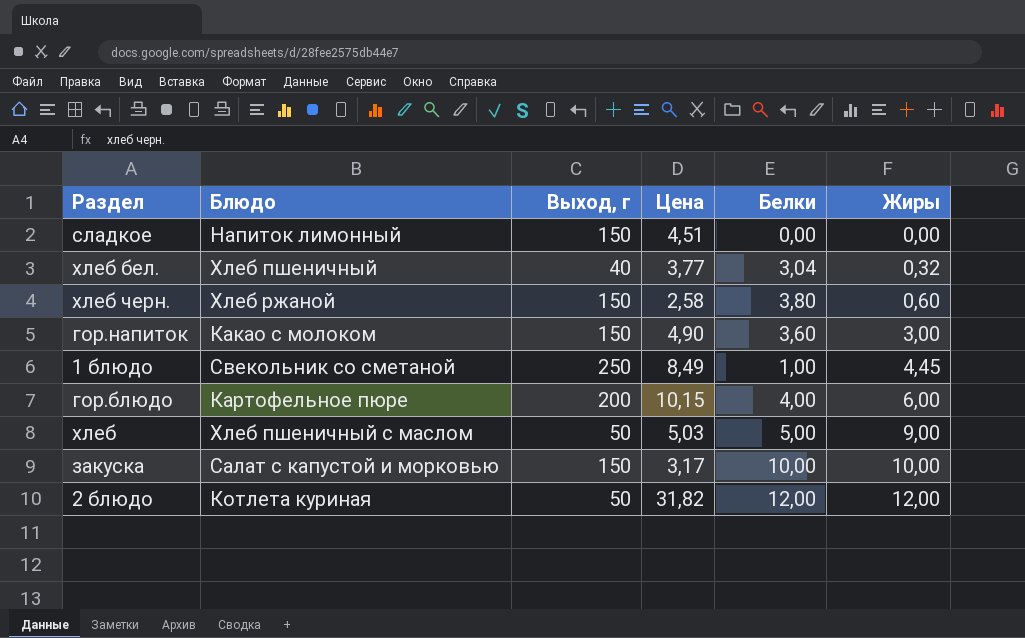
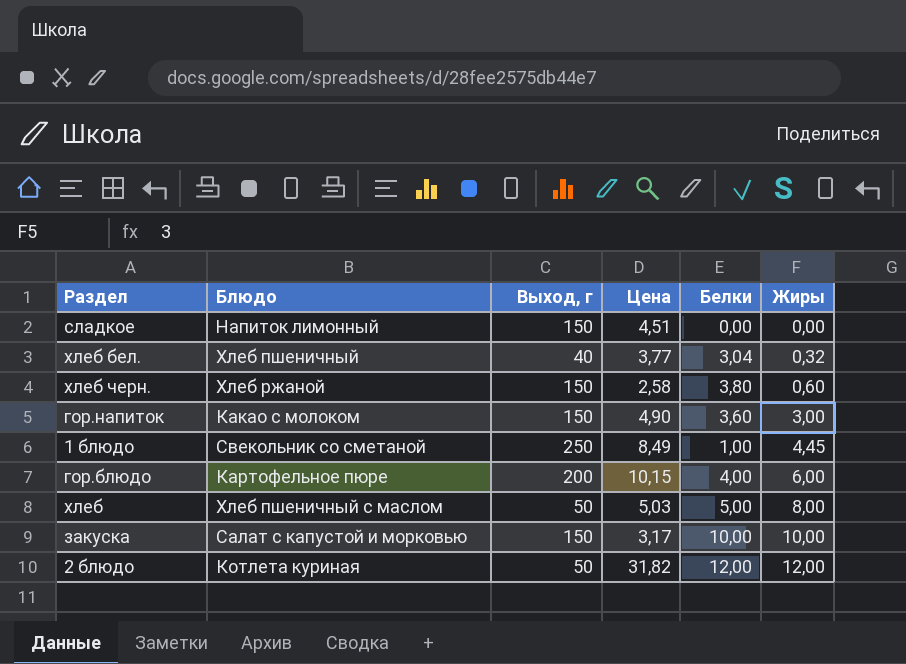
хлеб | Жиры: 9,00 -> 8,00

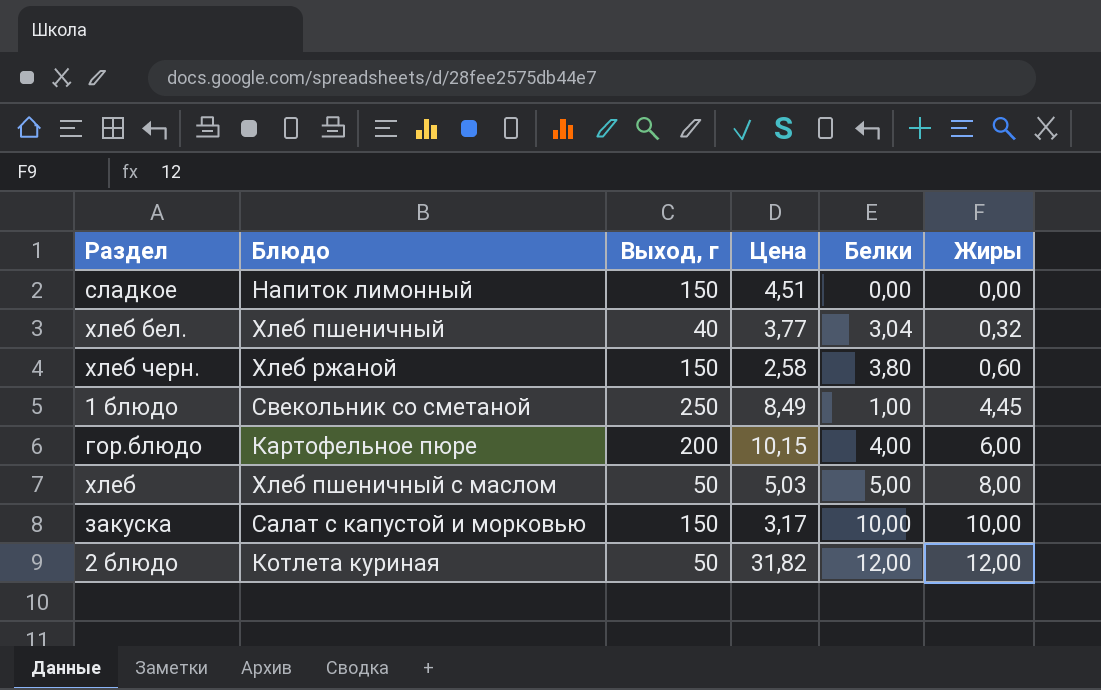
row гор.напиток: Какао с молоком | 150 | 4,90 | 3,60 | 3,00 -> none

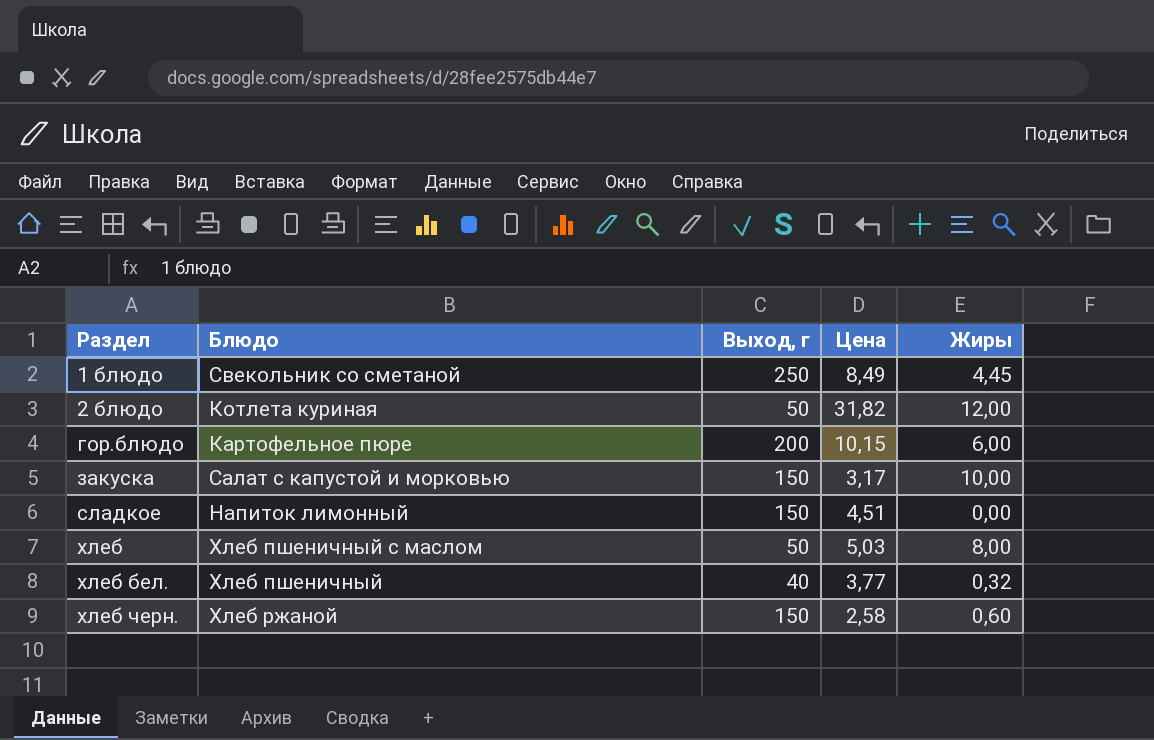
row order: Жиры ascending -> Раздел ascending
column Белки | position: 5 -> none

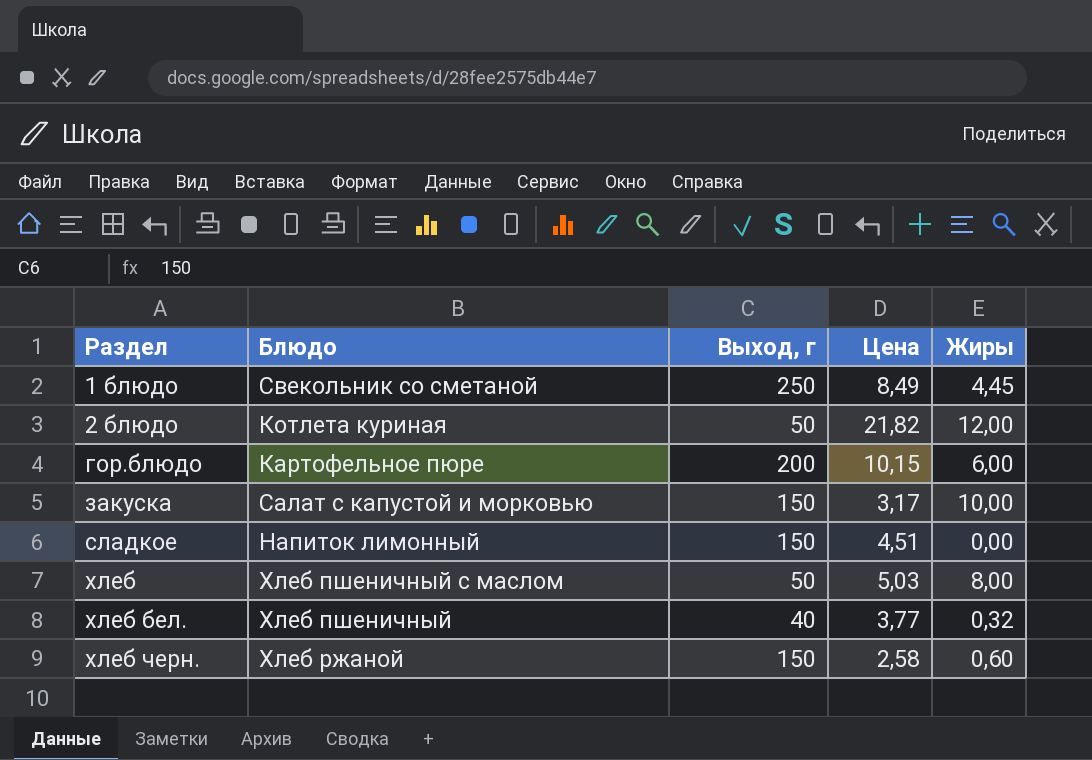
2 блюдо | Цена: 31,82 -> 21,82

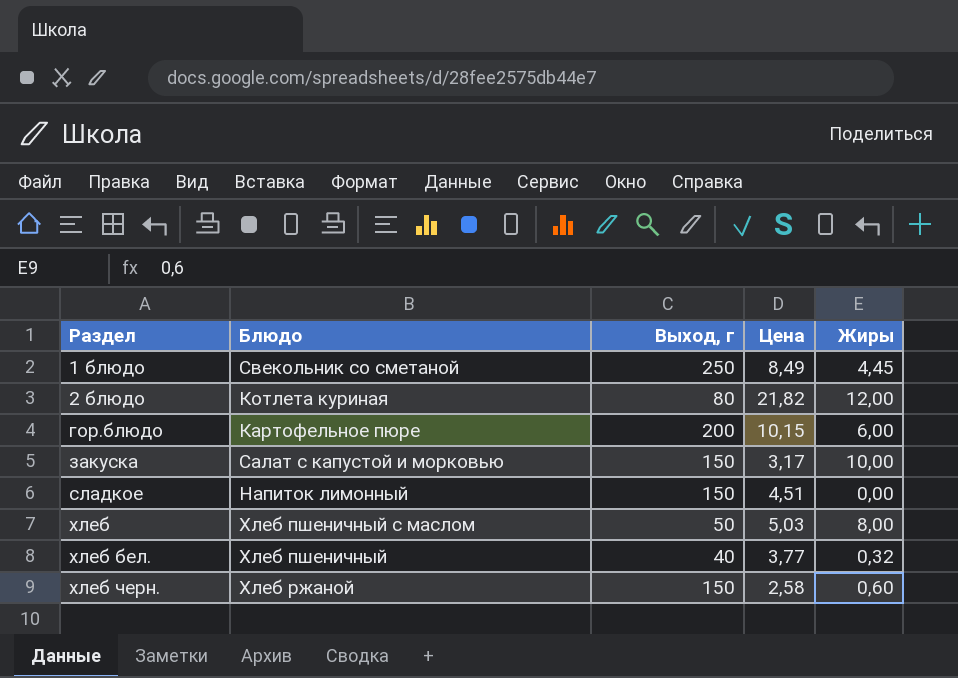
2 блюдо | Выход, г: 50 -> 80

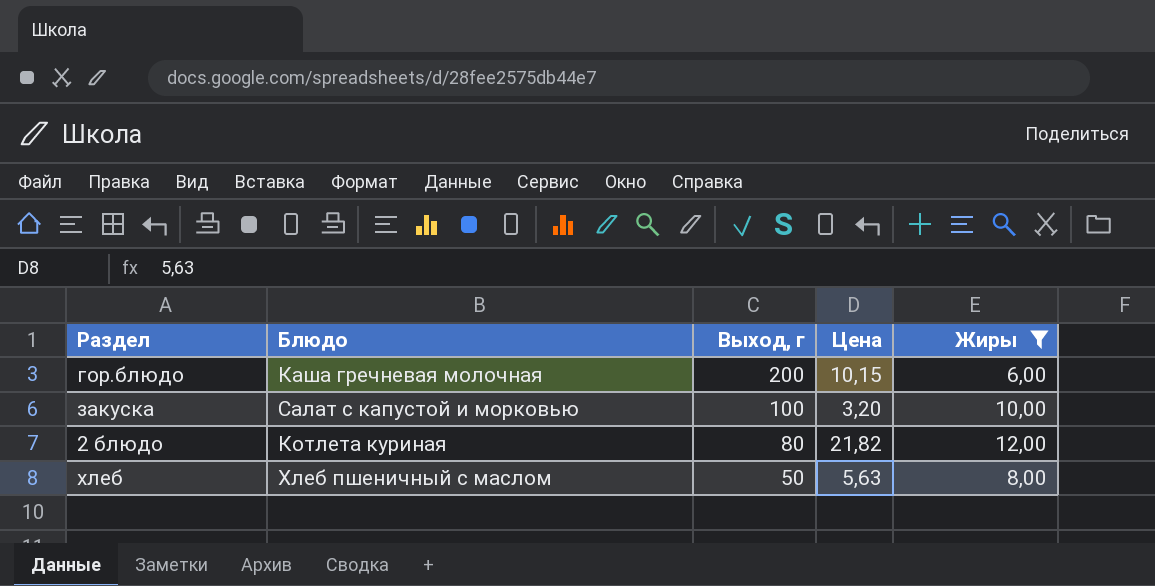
filter: none -> Жиры >= 6,00
row order: Раздел ascending -> Выход, г descending
гор.блюдо | Блюдо: Картофельное пюре -> Каша гречневая молочная
закуска | Выход, г: 150 -> 100
закуска | Цена: 3,17 -> 3,20
хлеб | Цена: 5,03 -> 5,63

